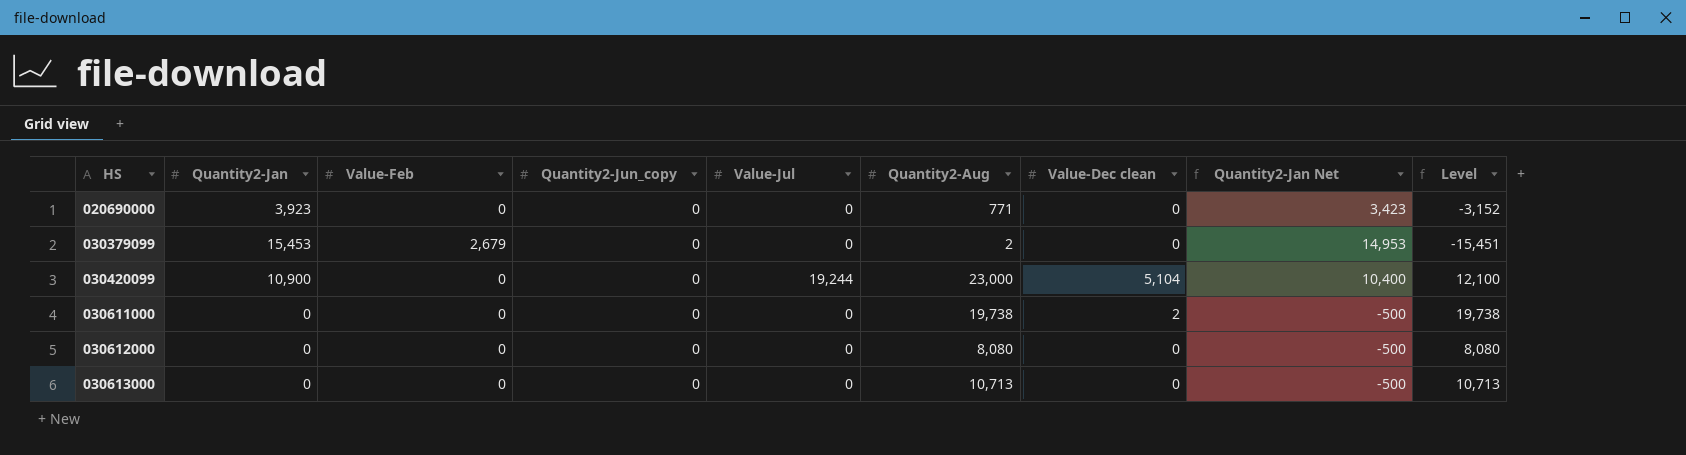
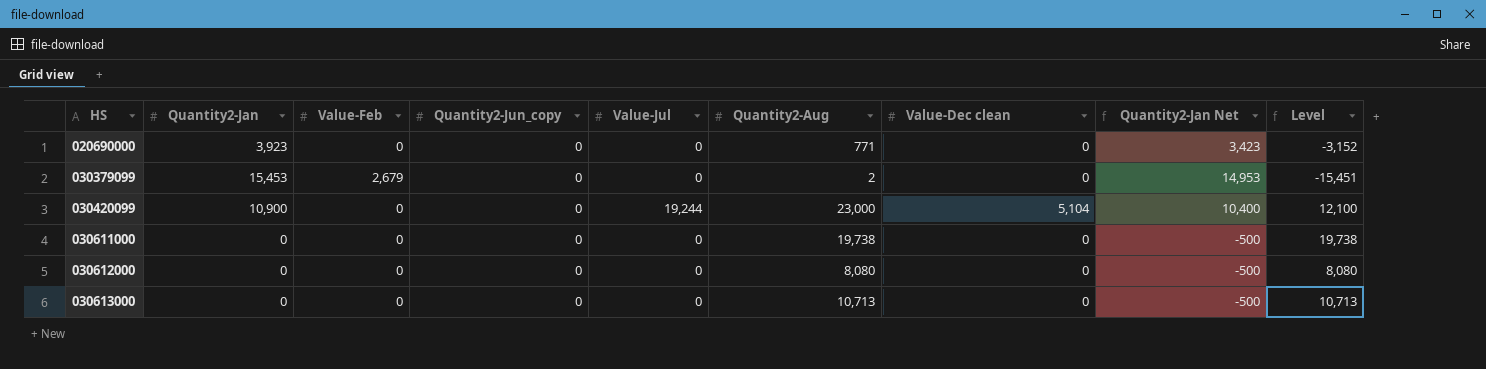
030611000 | Value-Dec clean: 2 -> 0

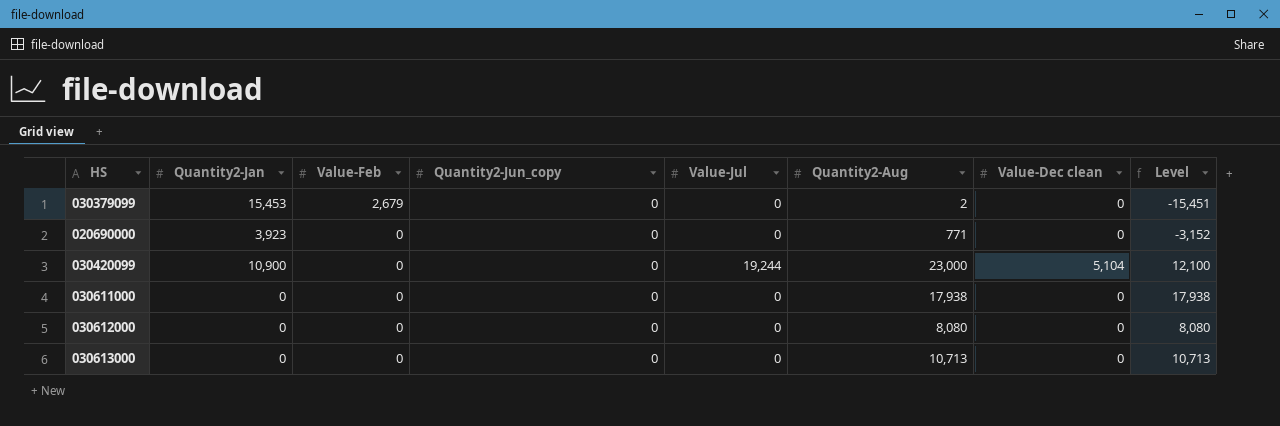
row order: HS ascending -> Value-Feb descending
column Quantity2-Jan Net | formula: [Quantity2-Jan] - 500 -> none
030611000 | Quantity2-Aug: 19,738 -> 17,938
030611000 | Level: 19,738 -> 17,938

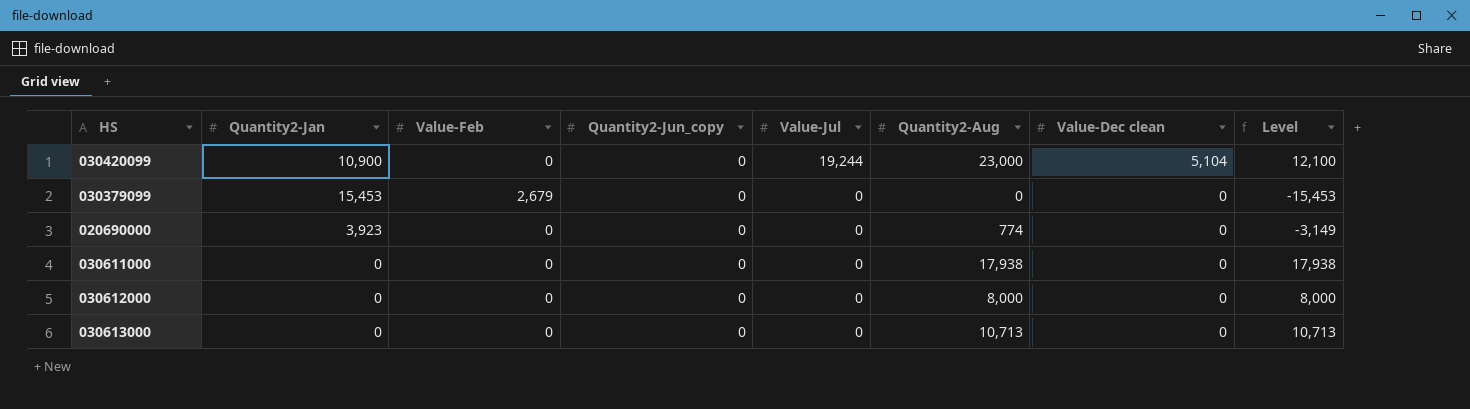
row order: Value-Feb descending -> Value-Jul descending
030379099 | Quantity2-Aug: 2 -> 0
030379099 | Level: -15,451 -> -15,453
020690000 | Quantity2-Aug: 771 -> 774
020690000 | Level: -3,152 -> -3,149
030612000 | Quantity2-Aug: 8,080 -> 8,000
030612000 | Level: 8,080 -> 8,000

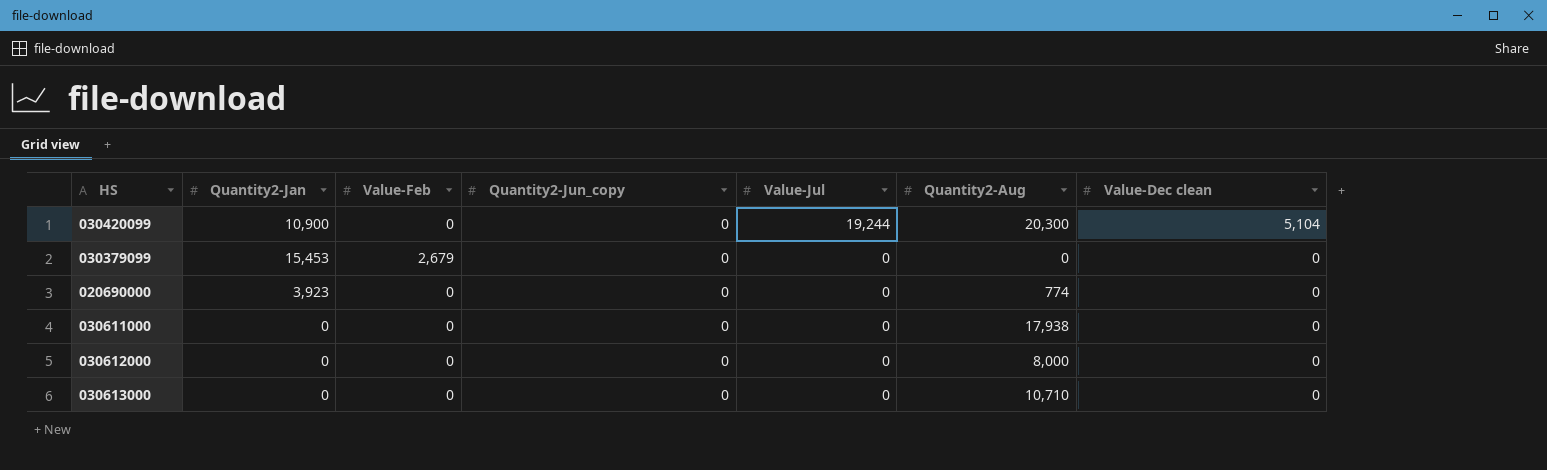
column Level | formula: [Quantity2-Aug] - [Quantity2-Jan] -> none
030420099 | Quantity2-Aug: 23,000 -> 20,300
030613000 | Quantity2-Aug: 10,713 -> 10,710

